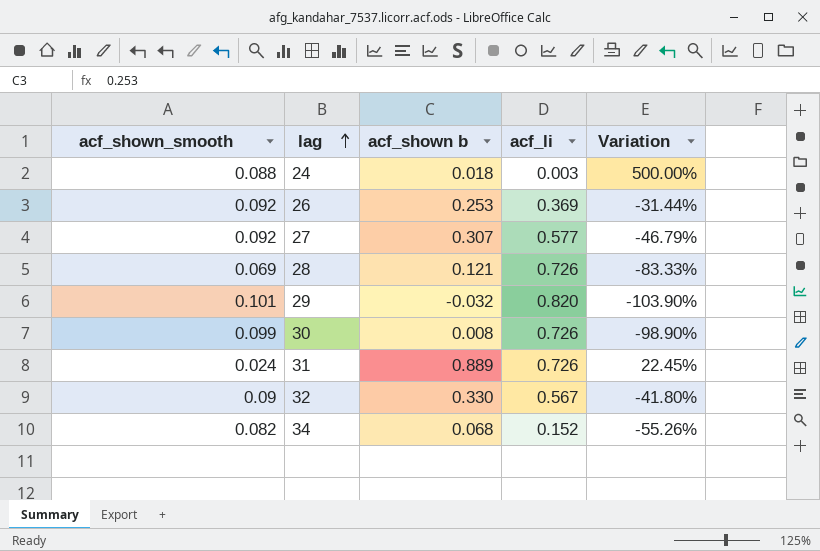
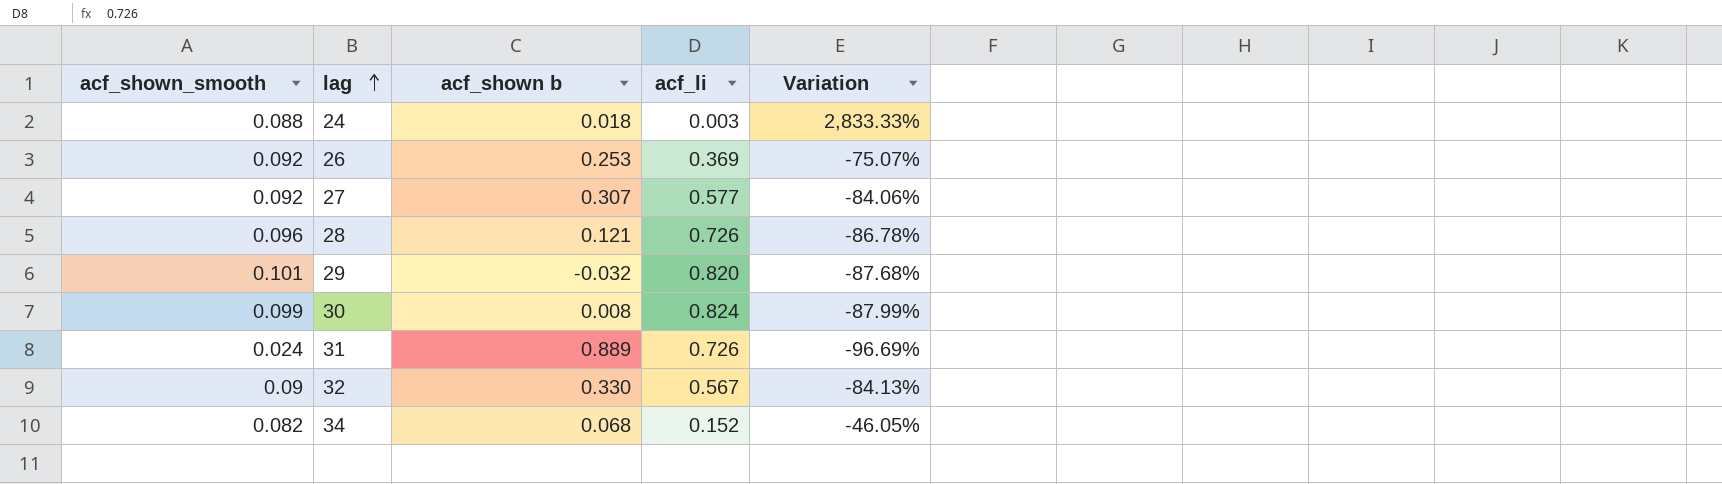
column Variation | formula: ([acf_shown b] - [acf_li]) / [acf_li] -> ([acf_shown_smooth] - [acf_li]) / [acf_li]
28 | acf_shown_smooth: 0.069 -> 0.096
30 | acf_li: 0.726 -> 0.824

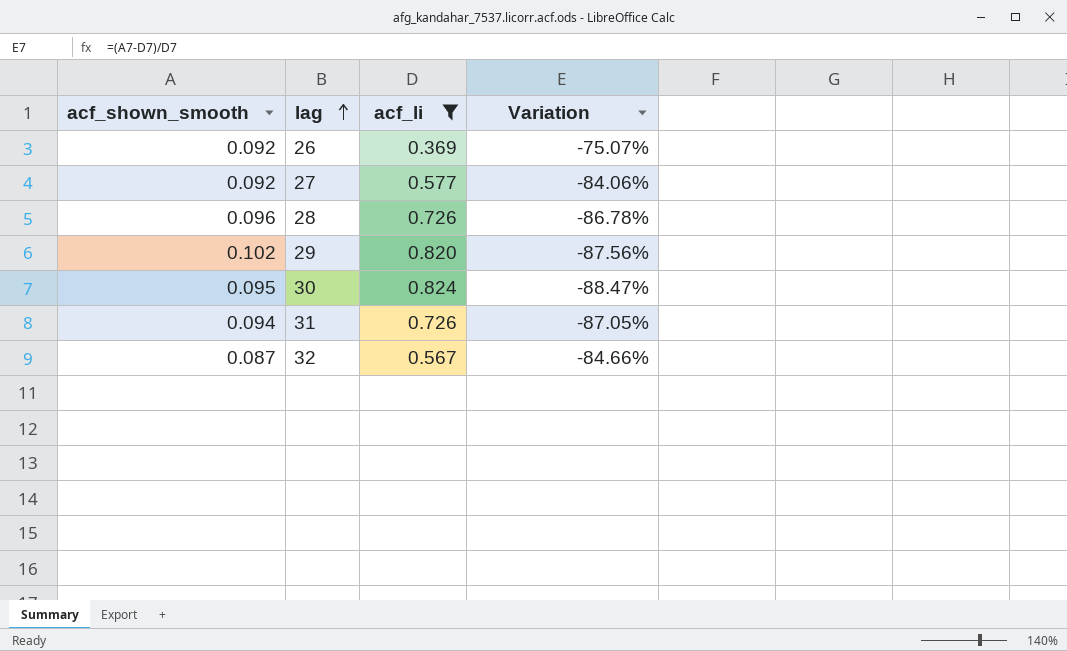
filter: none -> acf_li >= 0.369
column acf_shown b | position: 3 -> none
29 | acf_shown_smooth: 0.101 -> 0.102
29 | Variation: -87.68% -> -87.56%
30 | acf_shown_smooth: 0.099 -> 0.095
30 | Variation: -87.99% -> -88.47%
31 | acf_shown_smooth: 0.024 -> 0.094
31 | Variation: -96.69% -> -87.05%
32 | acf_shown_smooth: 0.09 -> 0.087
32 | Variation: -84.13% -> -84.66%

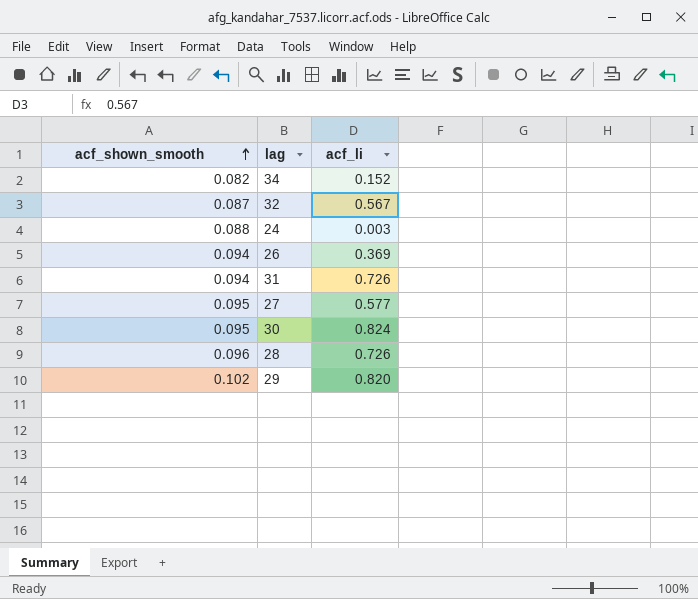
filter: acf_li >= 0.369 -> none
row order: lag ascending -> acf_shown_smooth ascending
column Variation | formula: ([acf_shown_smooth] - [acf_li]) / [acf_li] -> none
26 | acf_shown_smooth: 0.092 -> 0.094
27 | acf_shown_smooth: 0.092 -> 0.095

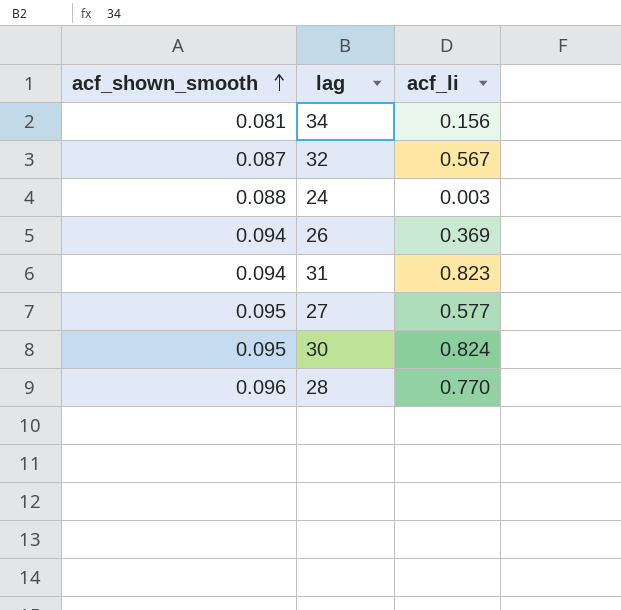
row 29: 0.102 | 0.820 -> none
34 | acf_shown_smooth: 0.082 -> 0.081
34 | acf_li: 0.152 -> 0.156
31 | acf_li: 0.726 -> 0.823
28 | acf_li: 0.726 -> 0.770

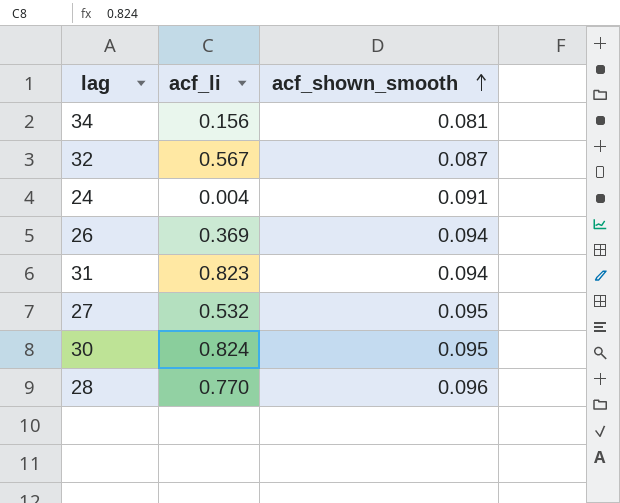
column acf_shown_smooth | position: 1 -> 3
24 | acf_li: 0.003 -> 0.004
24 | acf_shown_smooth: 0.088 -> 0.091
27 | acf_li: 0.577 -> 0.532

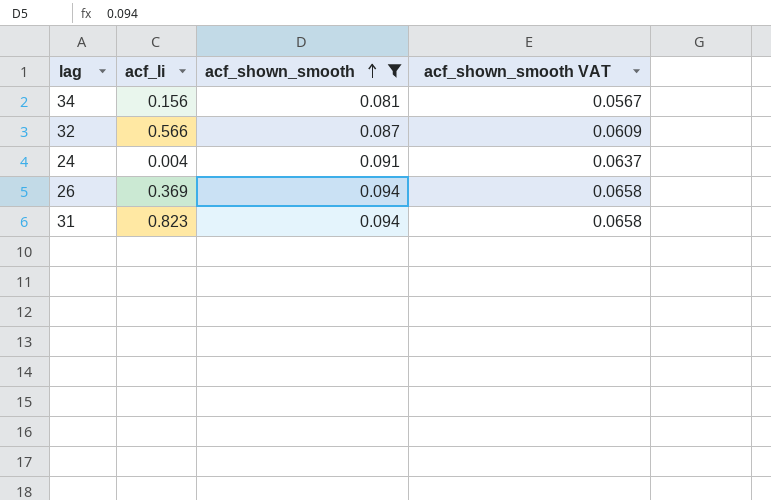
filter: none -> acf_shown_smooth <= 0.094
column acf_shown_smooth VAT | formula: none -> [acf_shown_smooth] * 0.7
32 | acf_li: 0.567 -> 0.566

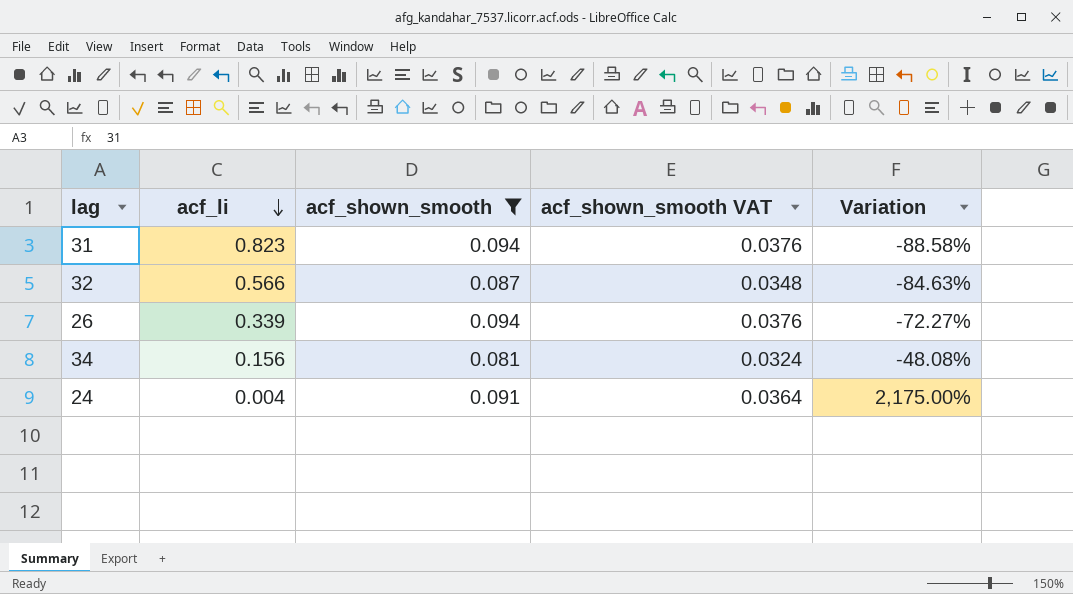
row order: acf_shown_smooth ascending -> acf_li descending
column acf_shown_smooth VAT | formula: [acf_shown_smooth] * 0.7 -> [acf_shown_smooth] * 0.4
column Variation | formula: none -> ([acf_shown_smooth] - [acf_li]) / [acf_li]
26 | acf_li: 0.369 -> 0.339

